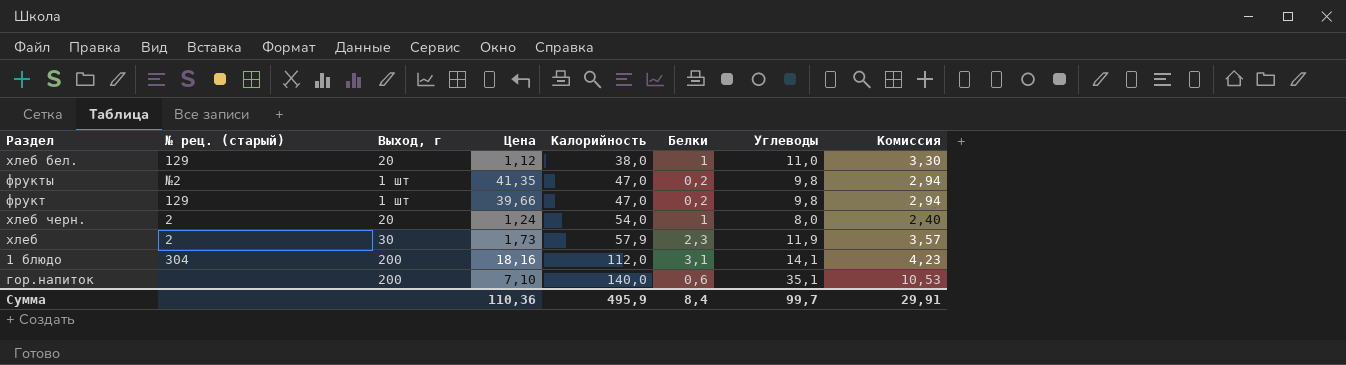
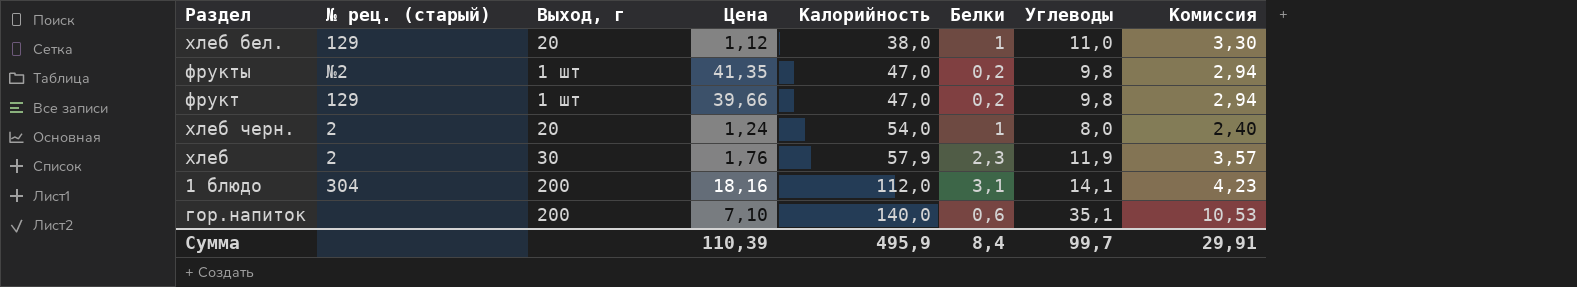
хлеб | Цена: 1,73 -> 1,76
Сумма | Цена: 110,36 -> 110,39

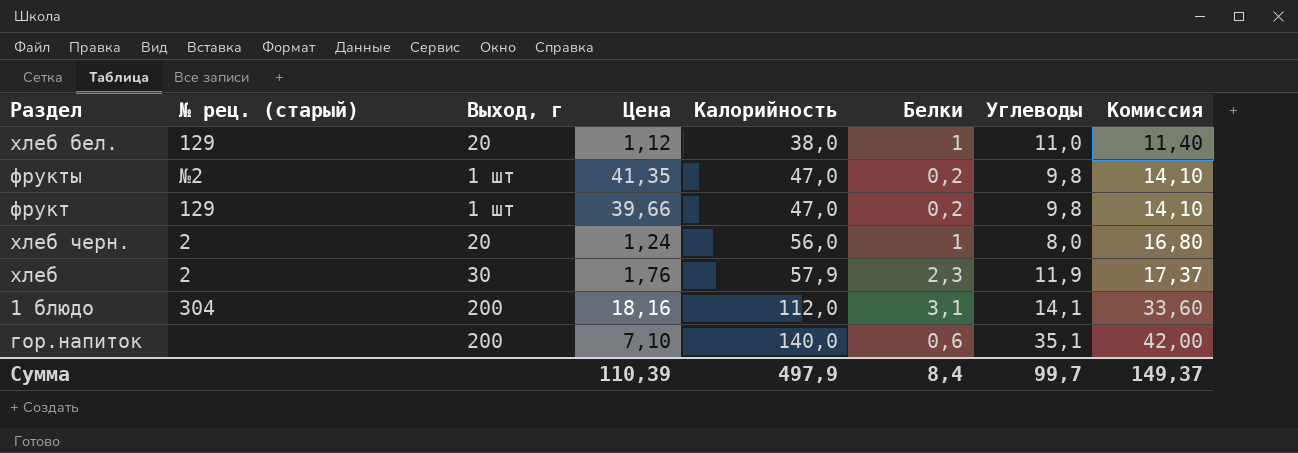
column Комиссия | formula: [Углеводы] * 0,3 -> [Калорийность] * 0,3
хлеб черн. | Калорийность: 54,0 -> 56,0
Сумма | Калорийность: 495,9 -> 497,9
Сумма | Комиссия: 29,91 -> 149,37

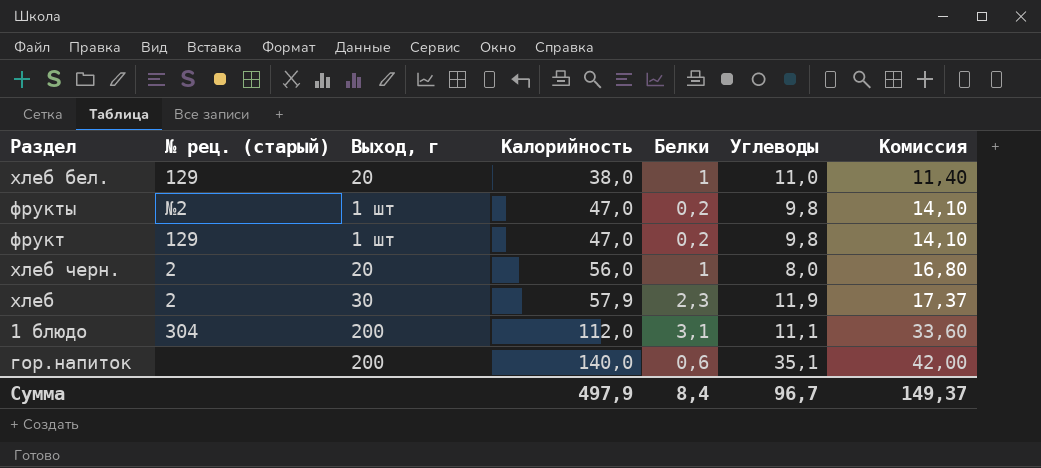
column Цена | position: 4 -> none
1 блюдо | Углеводы: 14,1 -> 11,1
Сумма | Углеводы: 99,7 -> 96,7

